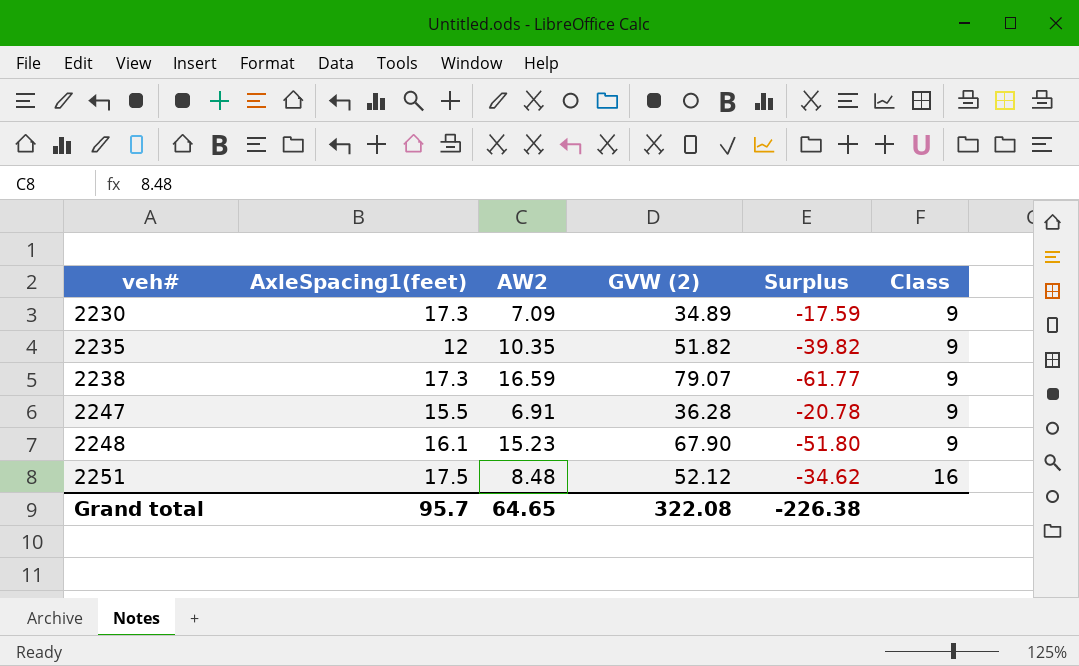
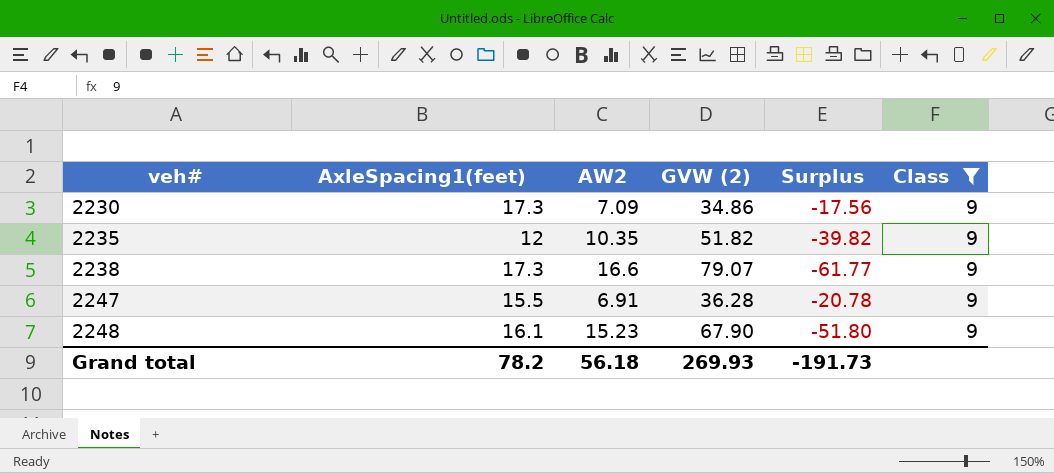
filter: none -> Class = 9
2230 | GVW (2): 34.89 -> 34.86
2230 | Surplus: -17.59 -> -17.56
2238 | AW2: 16.59 -> 16.6
Grand total | AxleSpacing1(feet): 95.7 -> 78.2
Grand total | AW2: 64.65 -> 56.18
Grand total | GVW (2): 322.08 -> 269.93
Grand total | Surplus: -226.38 -> -191.73

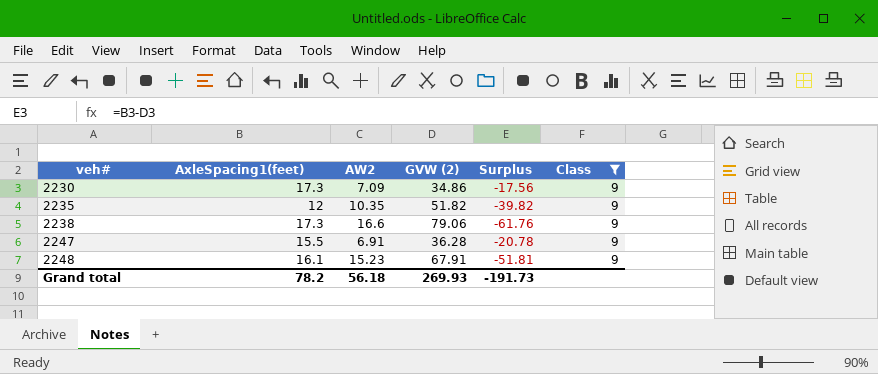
2238 | GVW (2): 79.07 -> 79.06
2238 | Surplus: -61.77 -> -61.76
2248 | GVW (2): 67.90 -> 67.91
2248 | Surplus: -51.80 -> -51.81

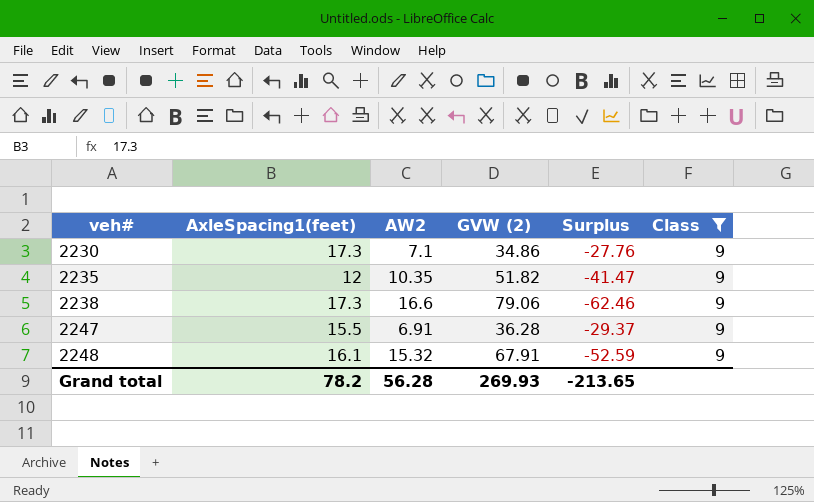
column Surplus | formula: [AxleSpacing1(feet)] - [GVW (2)] -> [AW2] - [GVW (2)]
2230 | AW2: 7.09 -> 7.1
2248 | AW2: 15.23 -> 15.32
Grand total | AW2: 56.18 -> 56.28
Grand total | Surplus: -191.73 -> -213.65

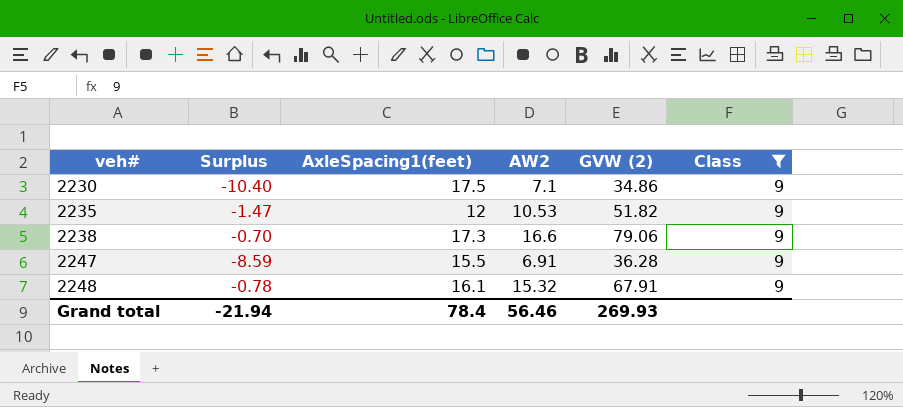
column Surplus | formula: [AW2] - [GVW (2)] -> [AW2] - [AxleSpacing1(feet)]
column Surplus | position: 5 -> 2
2230 | AxleSpacing1(feet): 17.3 -> 17.5
2235 | AW2: 10.35 -> 10.53
Grand total | Surplus: -213.65 -> -21.94
Grand total | AxleSpacing1(feet): 78.2 -> 78.4
Grand total | AW2: 56.28 -> 56.46

